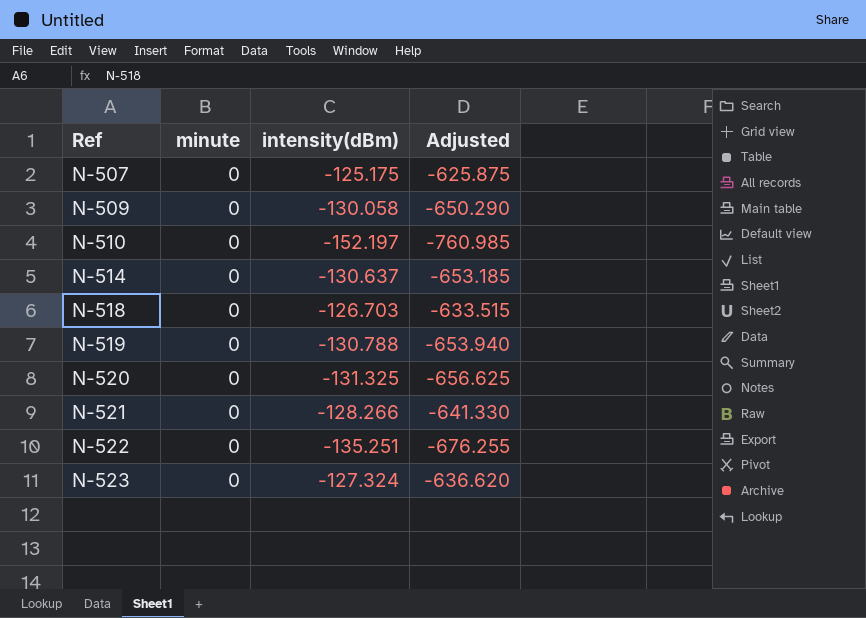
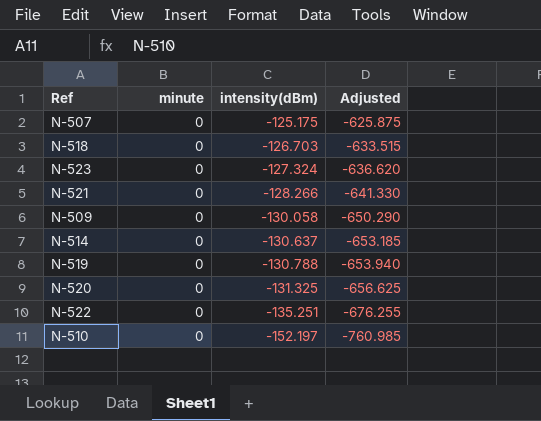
row order: Ref ascending -> intensity(dBm) descending

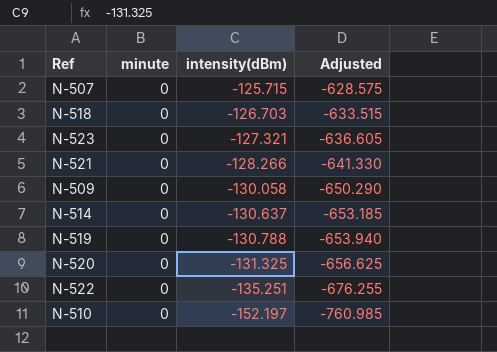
N-507 | intensity(dBm): -125.175 -> -125.715
N-507 | Adjusted: -625.875 -> -628.575
N-523 | intensity(dBm): -127.324 -> -127.321
N-523 | Adjusted: -636.620 -> -636.605

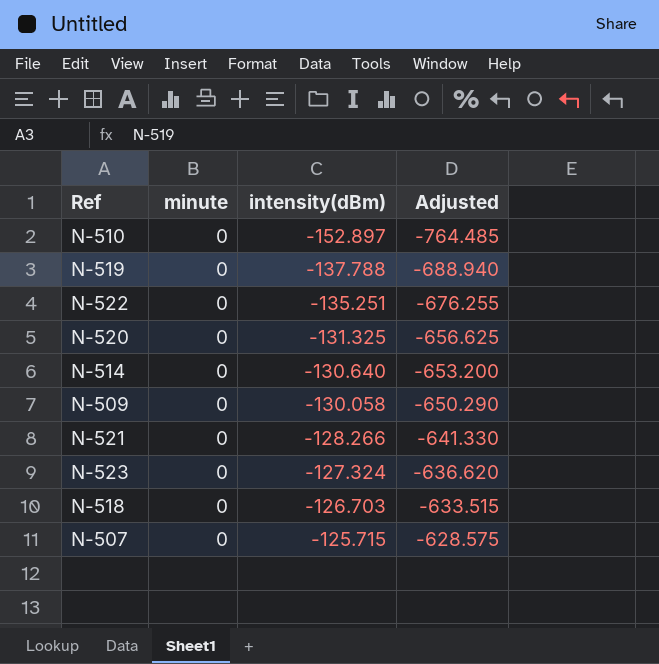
row order: intensity(dBm) descending -> intensity(dBm) ascending
N-510 | intensity(dBm): -152.197 -> -152.897
N-510 | Adjusted: -760.985 -> -764.485
N-519 | intensity(dBm): -130.788 -> -137.788
N-519 | Adjusted: -653.940 -> -688.940
N-514 | intensity(dBm): -130.637 -> -130.640
N-514 | Adjusted: -653.185 -> -653.200
N-523 | intensity(dBm): -127.321 -> -127.324
N-523 | Adjusted: -636.605 -> -636.620

